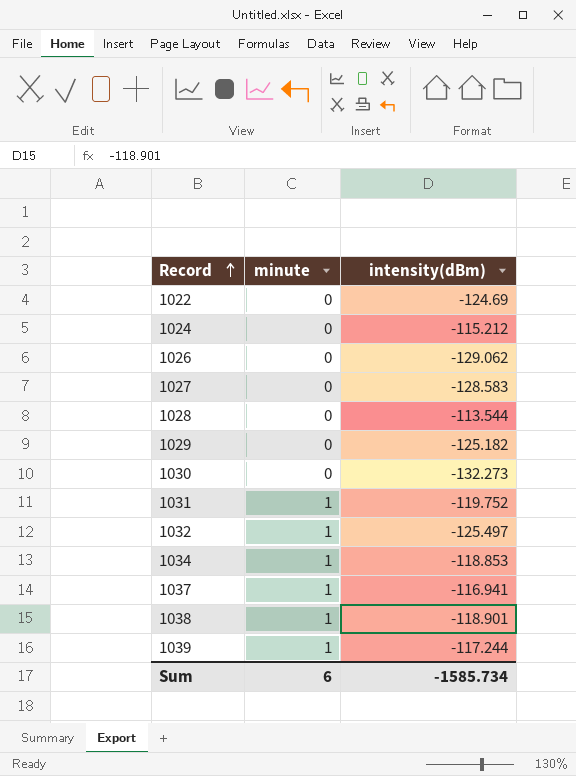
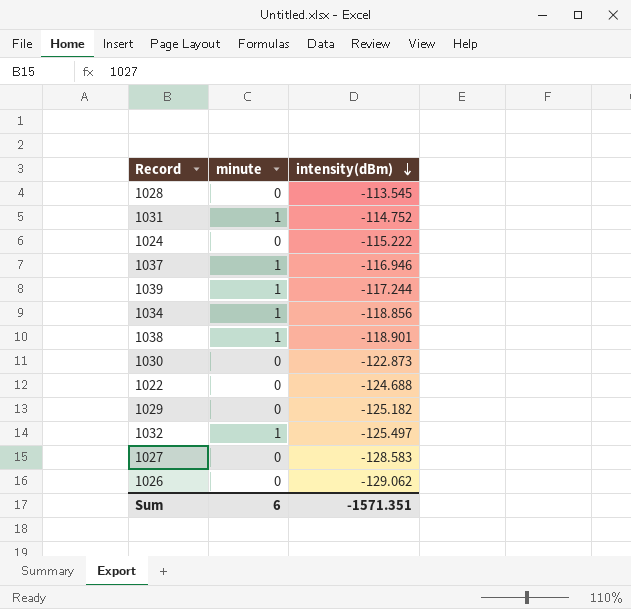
row order: Record ascending -> intensity(dBm) descending
1028 | intensity(dBm): -113.544 -> -113.545
1031 | intensity(dBm): -119.752 -> -114.752
1024 | intensity(dBm): -115.212 -> -115.222
1037 | intensity(dBm): -116.941 -> -116.946
1034 | intensity(dBm): -118.853 -> -118.856
1030 | intensity(dBm): -132.273 -> -122.873
1022 | intensity(dBm): -124.69 -> -124.688
Sum | intensity(dBm): -1585.734 -> -1571.351

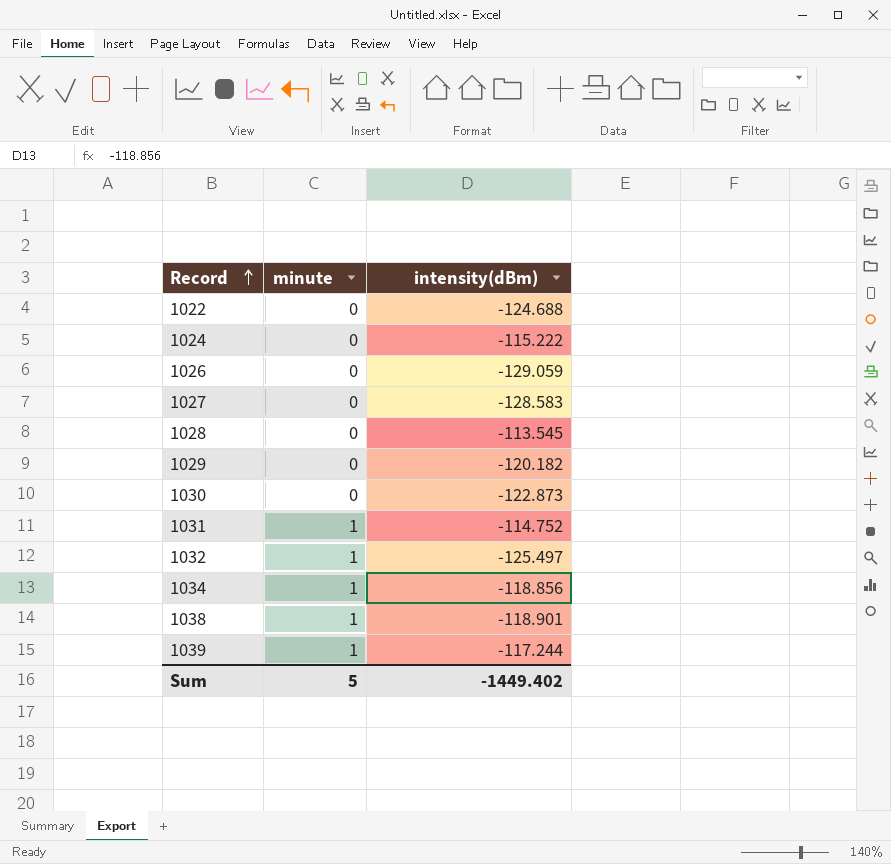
row order: intensity(dBm) descending -> Record ascending
row 1037: 1 | -116.946 -> none
1026 | intensity(dBm): -129.062 -> -129.059
1029 | intensity(dBm): -125.182 -> -120.182
Sum | minute: 6 -> 5
Sum | intensity(dBm): -1571.351 -> -1449.402

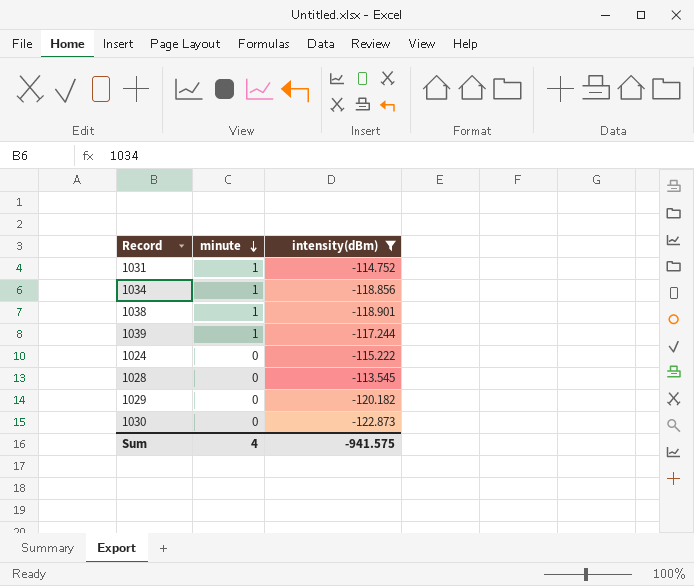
filter: none -> intensity(dBm) >= -122.873
row order: Record ascending -> minute descending
Sum | minute: 5 -> 4
Sum | intensity(dBm): -1449.402 -> -941.575

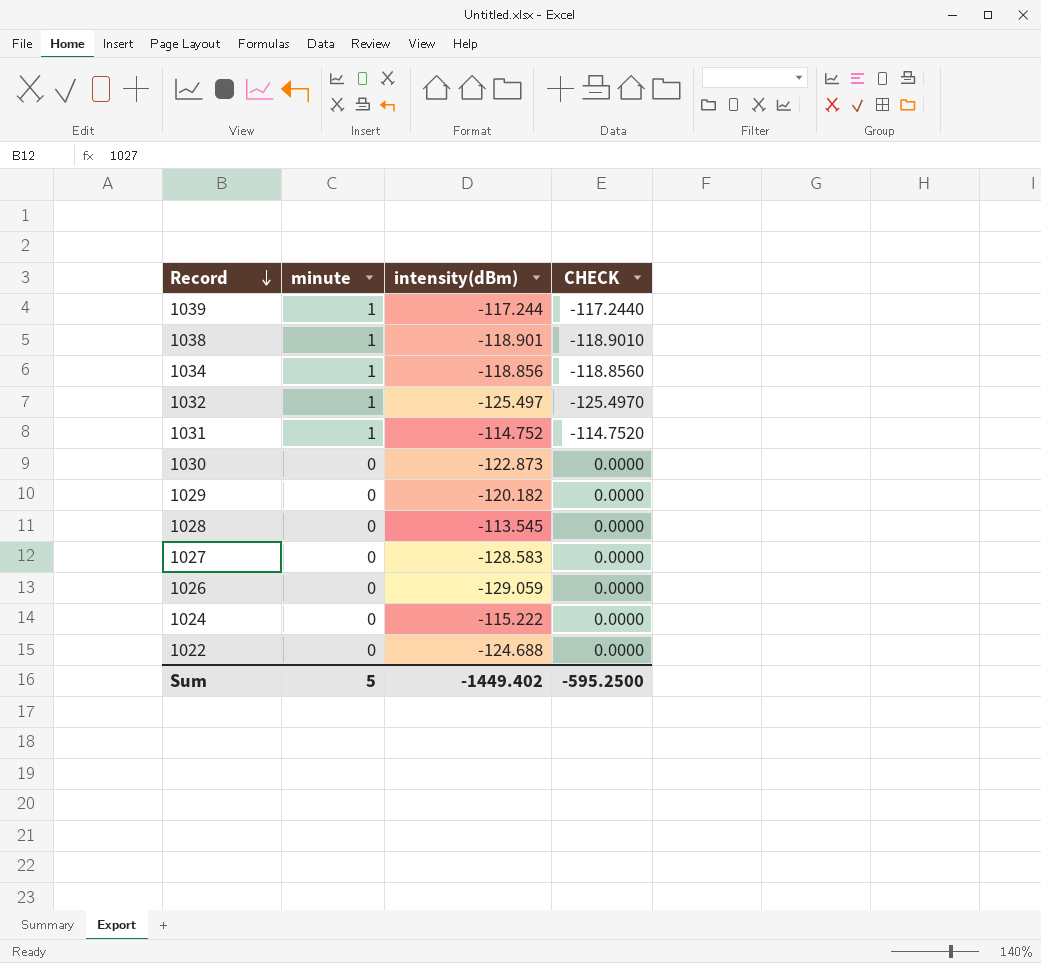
filter: intensity(dBm) >= -122.873 -> none
row order: minute descending -> Record descending
column CHECK | formula: none -> [minute] * [intensity(dBm)]
Sum | minute: 4 -> 5
Sum | intensity(dBm): -941.575 -> -1449.402

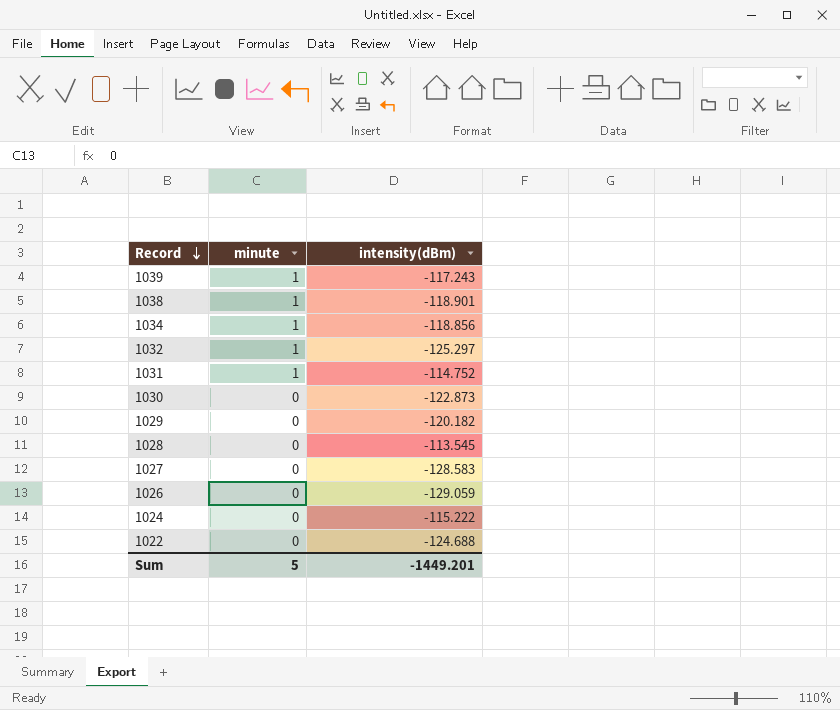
column CHECK | formula: [minute] * [intensity(dBm)] -> none
1039 | intensity(dBm): -117.244 -> -117.243
1032 | intensity(dBm): -125.497 -> -125.297
Sum | intensity(dBm): -1449.402 -> -1449.201

